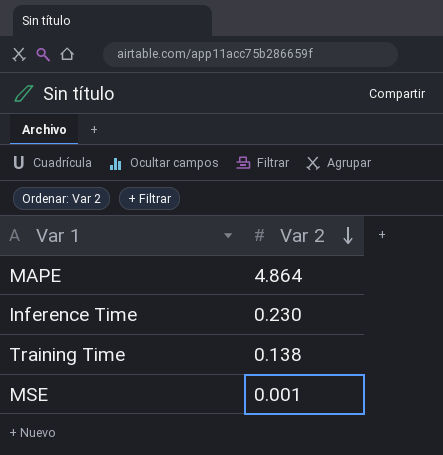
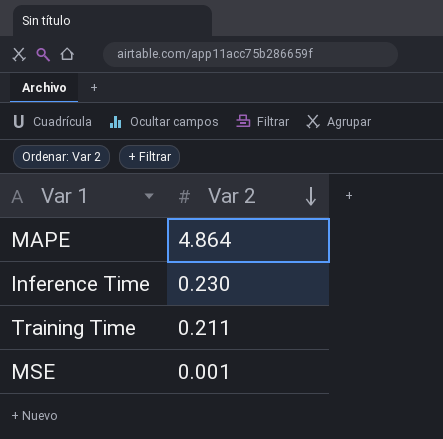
Training Time | Var 2: 0.138 -> 0.211

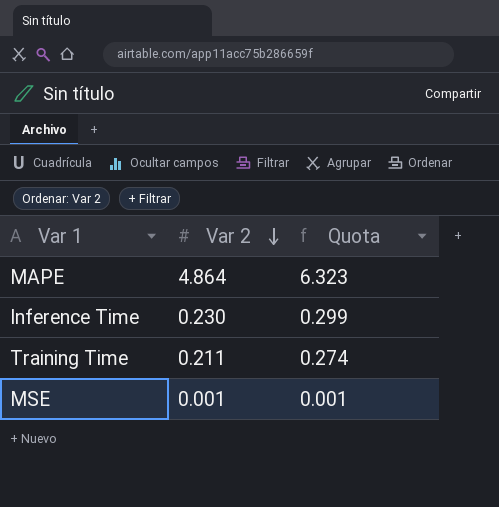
column Quota | formula: none -> [Var 2] * 1.3

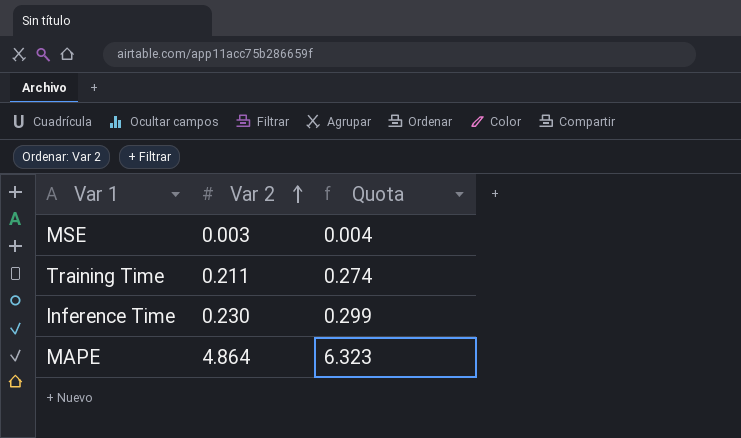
row order: Var 2 descending -> Var 2 ascending
MSE | Var 2: 0.001 -> 0.003
MSE | Quota: 0.001 -> 0.004

